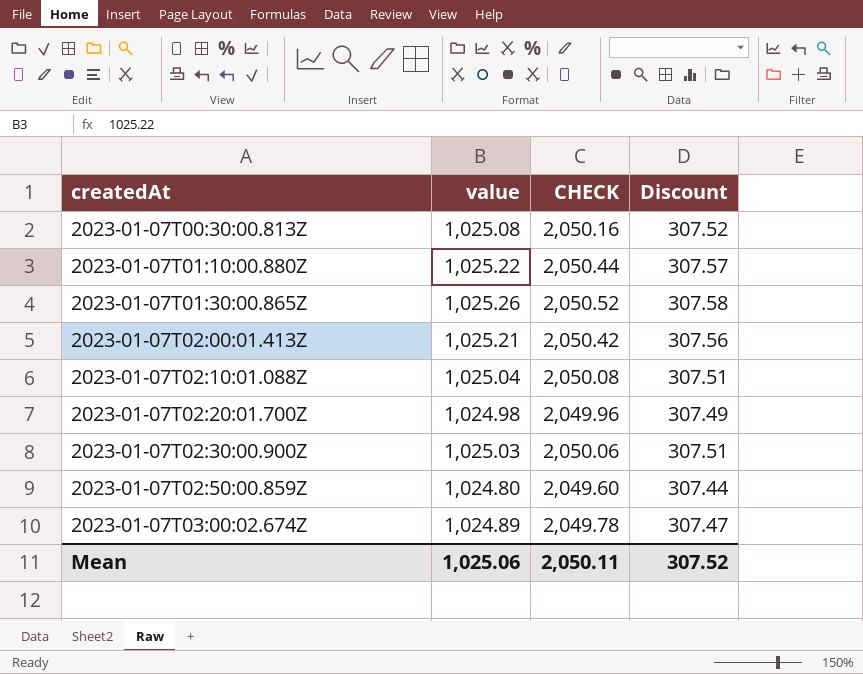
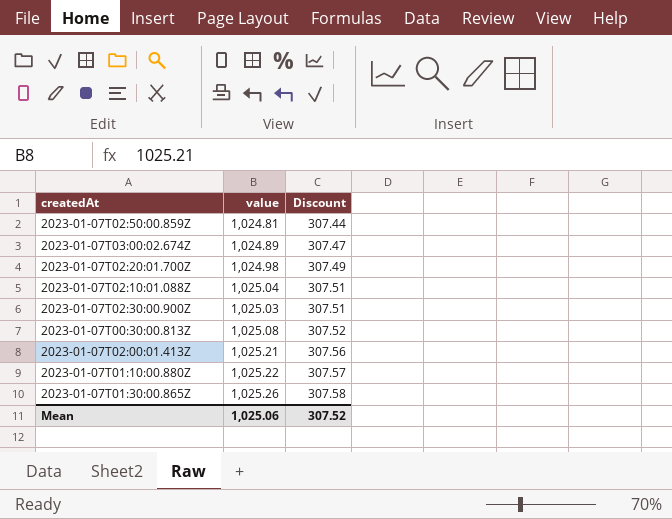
row order: createdAt ascending -> Discount ascending
column CHECK | formula: [value] * 2 -> none
2023-01-07T02:50:00.859Z | value: 1,024.80 -> 1,024.81

